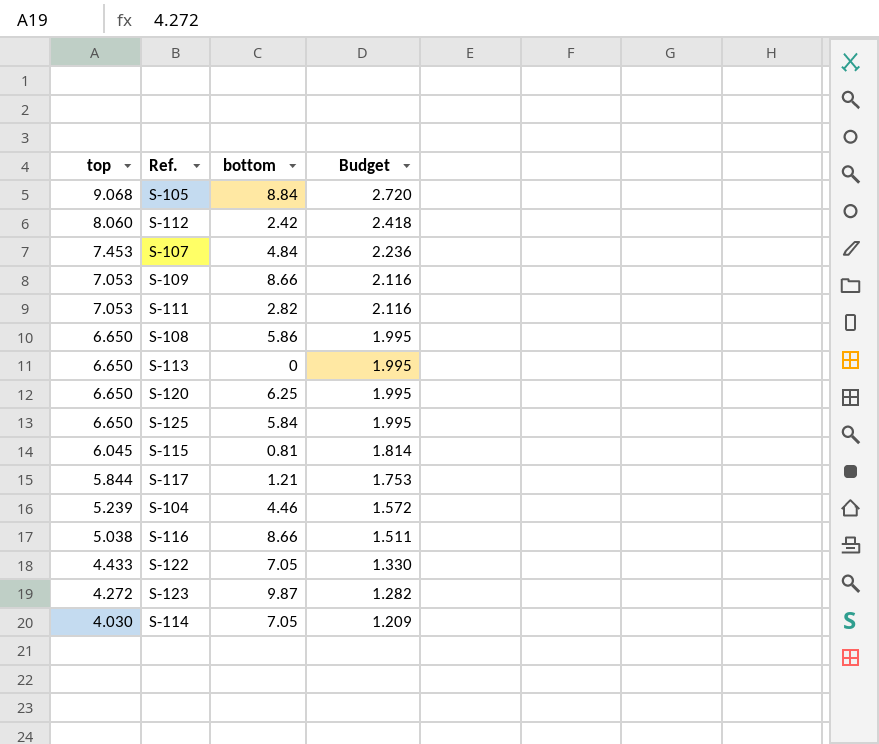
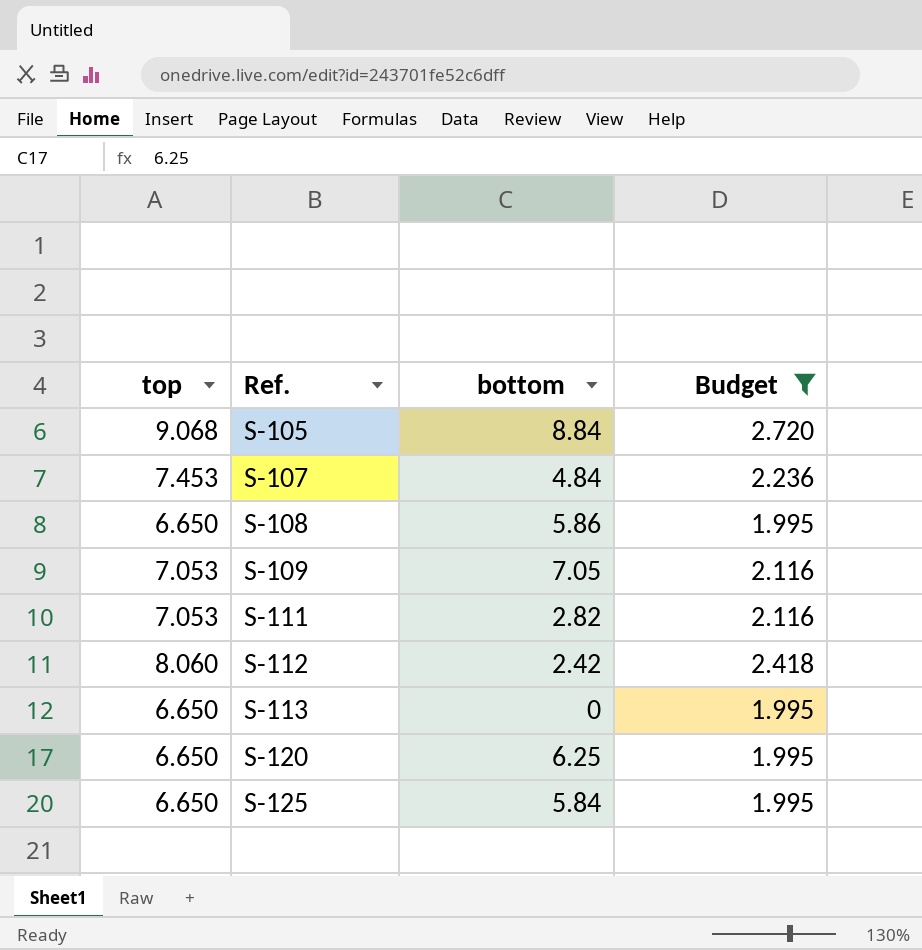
filter: none -> Budget >= 1.995
row order: top descending -> Ref. ascending
S-109 | bottom: 8.66 -> 7.05

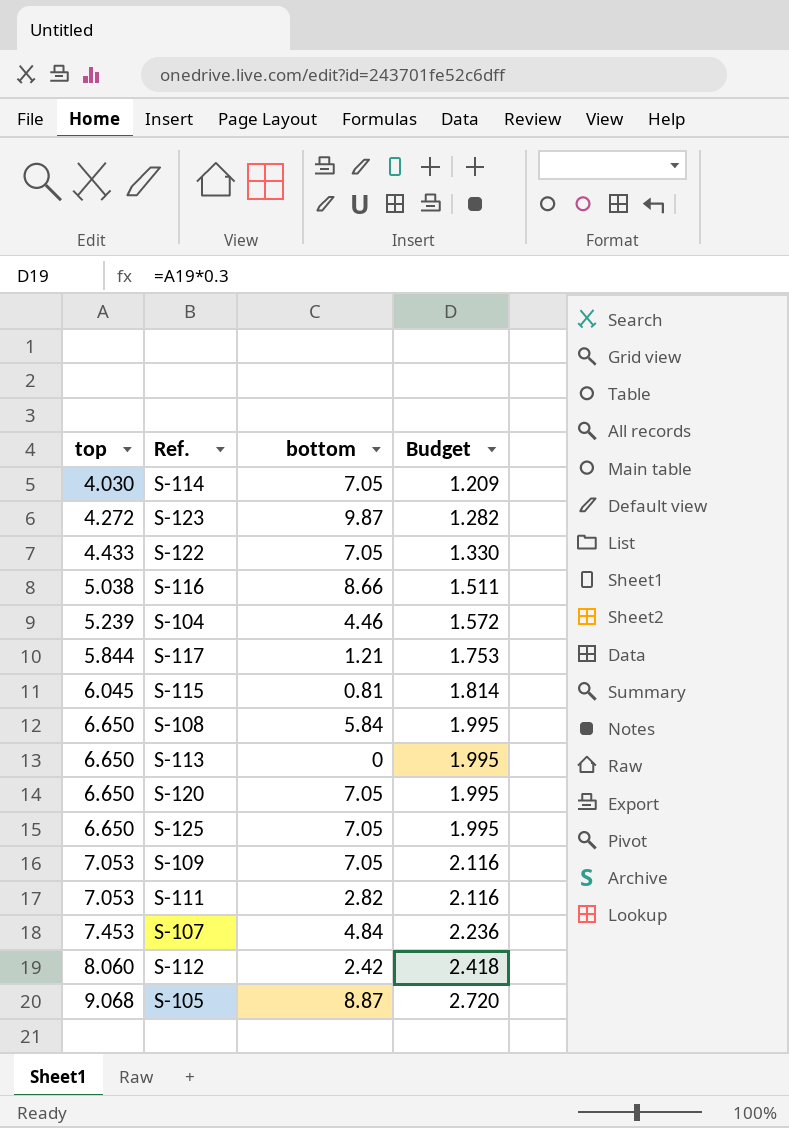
filter: Budget >= 1.995 -> none
row order: Ref. ascending -> top ascending
S-108 | bottom: 5.86 -> 5.84
S-120 | bottom: 6.25 -> 7.05
S-125 | bottom: 5.84 -> 7.05
S-105 | bottom: 8.84 -> 8.87

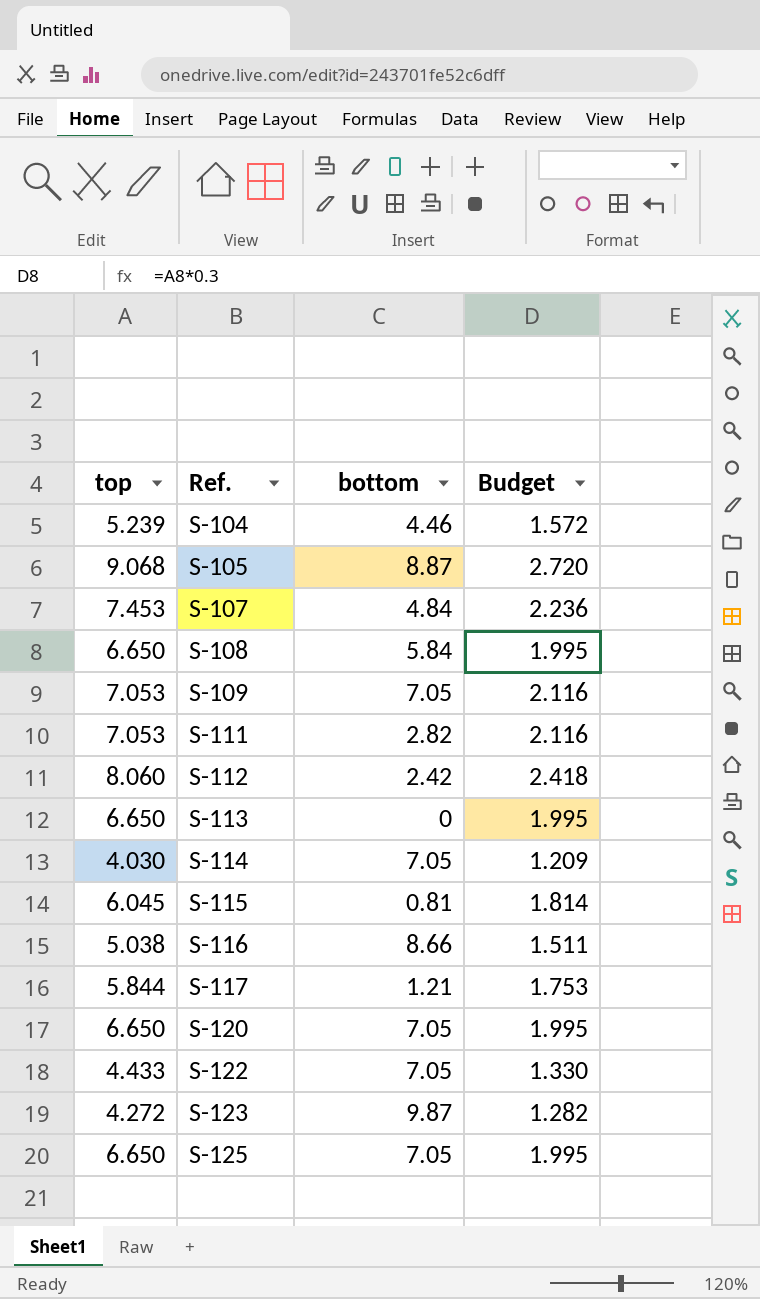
row order: top ascending -> Ref. ascending

